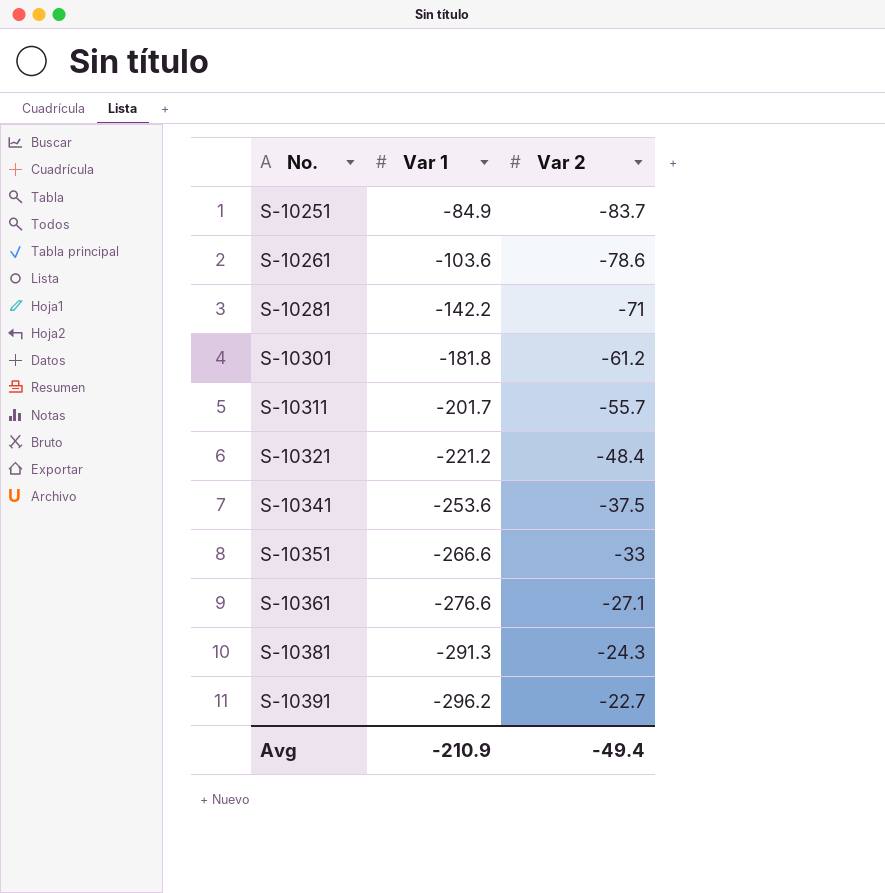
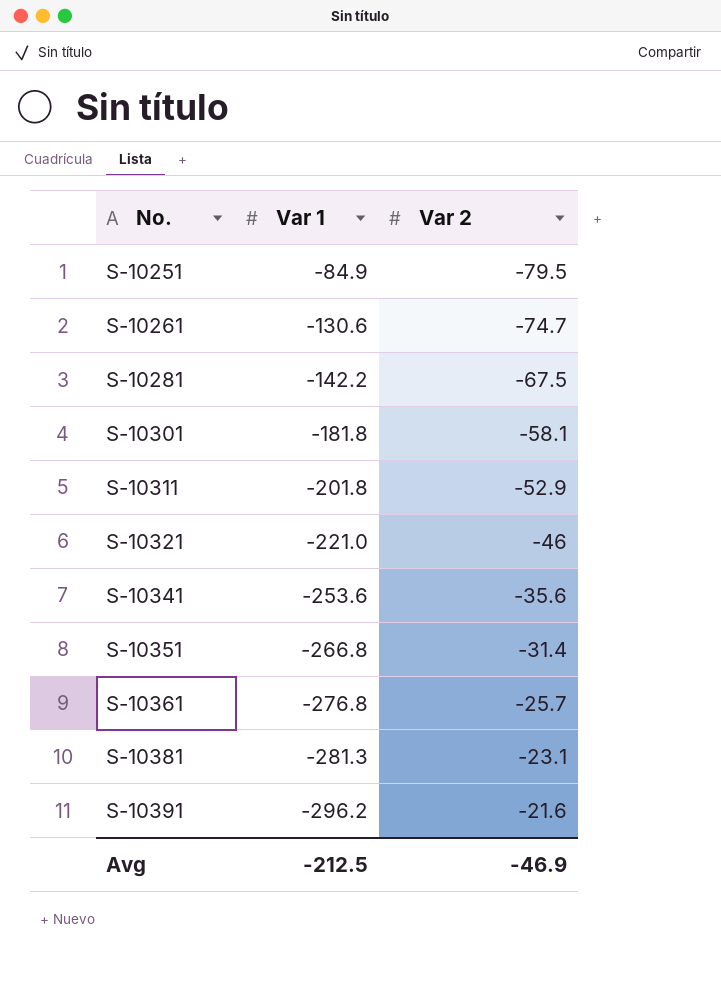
S-10251 | Var 2: -83.7 -> -79.5
S-10261 | Var 1: -103.6 -> -130.6
S-10261 | Var 2: -78.6 -> -74.7
S-10281 | Var 2: -71 -> -67.5
S-10301 | Var 2: -61.2 -> -58.1
S-10311 | Var 1: -201.7 -> -201.8
S-10311 | Var 2: -55.7 -> -52.9
S-10321 | Var 1: -221.2 -> -221.0
S-10321 | Var 2: -48.4 -> -46
S-10341 | Var 2: -37.5 -> -35.6
S-10351 | Var 1: -266.6 -> -266.8
S-10351 | Var 2: -33 -> -31.4
S-10361 | Var 1: -276.6 -> -276.8
S-10361 | Var 2: -27.1 -> -25.7
S-10381 | Var 1: -291.3 -> -281.3
S-10381 | Var 2: -24.3 -> -23.1
S-10391 | Var 2: -22.7 -> -21.6
Avg | Var 1: -210.9 -> -212.5
Avg | Var 2: -49.4 -> -46.9

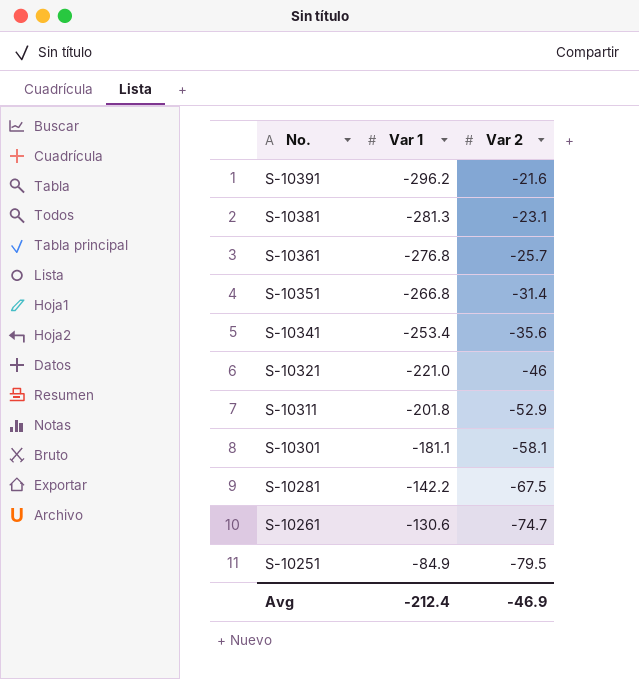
row order: No. ascending -> No. descending
S-10341 | Var 1: -253.6 -> -253.4
S-10301 | Var 1: -181.8 -> -181.1
Avg | Var 1: -212.5 -> -212.4

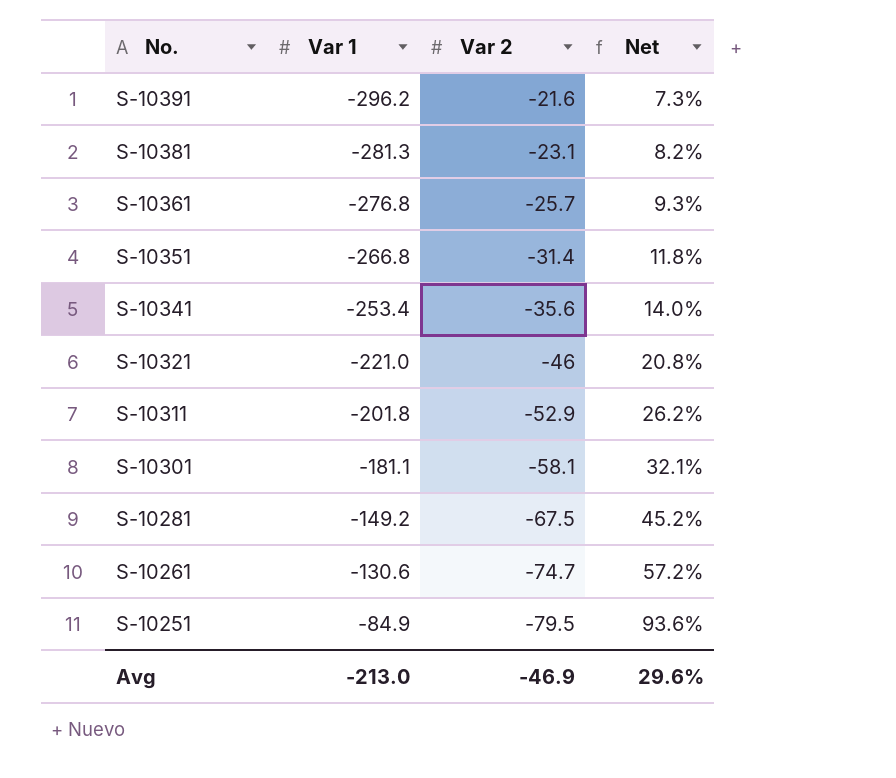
column Net | formula: none -> [Var 2] / [Var 1]
S-10281 | Var 1: -142.2 -> -149.2
Avg | Var 1: -212.4 -> -213.0

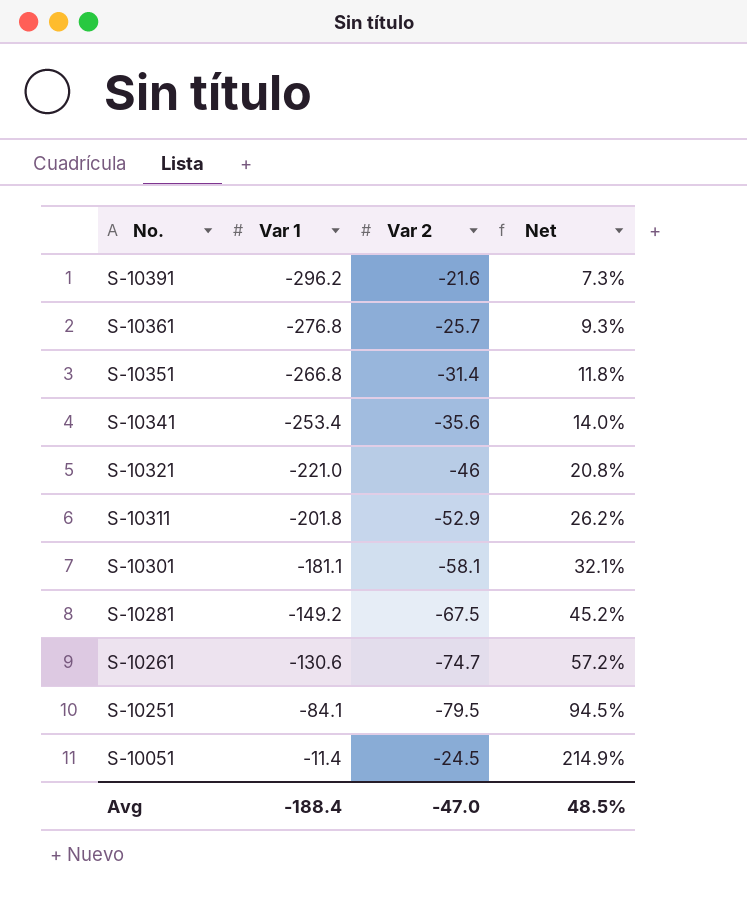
row S-10381: -281.3 | -23.1 | 8.2% -> none
S-10251 | Var 1: -84.9 -> -84.1
S-10251 | Net: 93.6% -> 94.5%
row S-10051: none -> -11.4 | -24.5 | 214.9%
Avg | Var 1: -213.0 -> -188.4
Avg | Var 2: -46.9 -> -47.0
Avg | Net: 29.6% -> 48.5%

